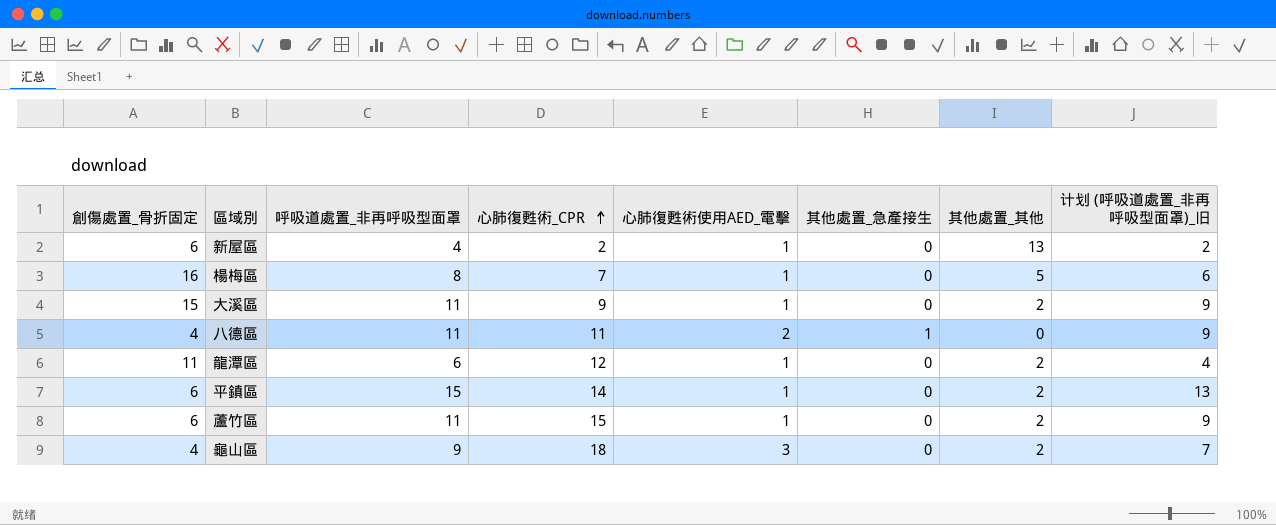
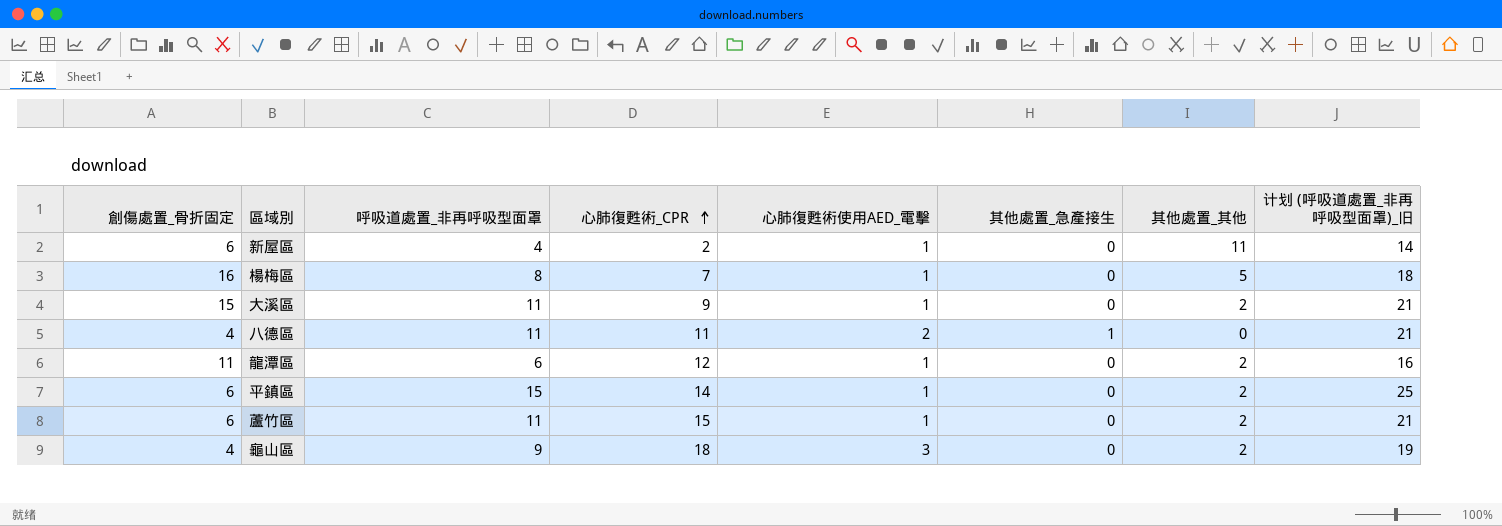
column 计划 (呼吸道處置_非再呼吸型面罩)_旧 | formula: [呼吸道處置_非再呼吸型面罩] - 2 -> [呼吸道處置_非再呼吸型面罩] + 10
新屋區 | 其他處置_其他: 13 -> 11

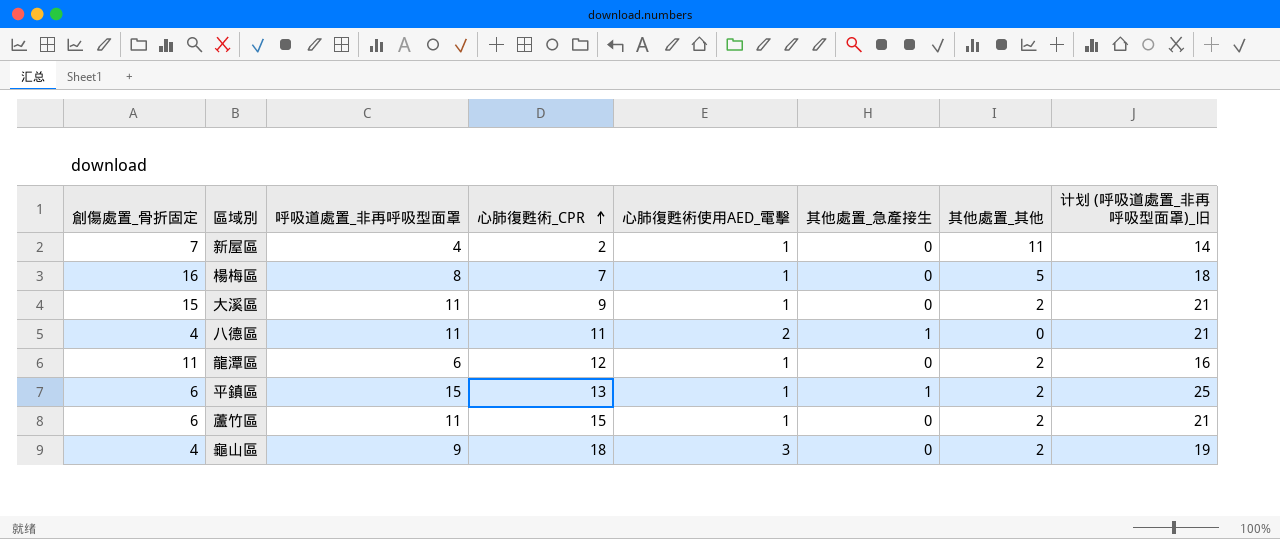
新屋區 | 創傷處置_骨折固定: 6 -> 7
平鎮區 | 心肺復甦術_CPR: 14 -> 13
平鎮區 | 其他處置_急產接生: 0 -> 1

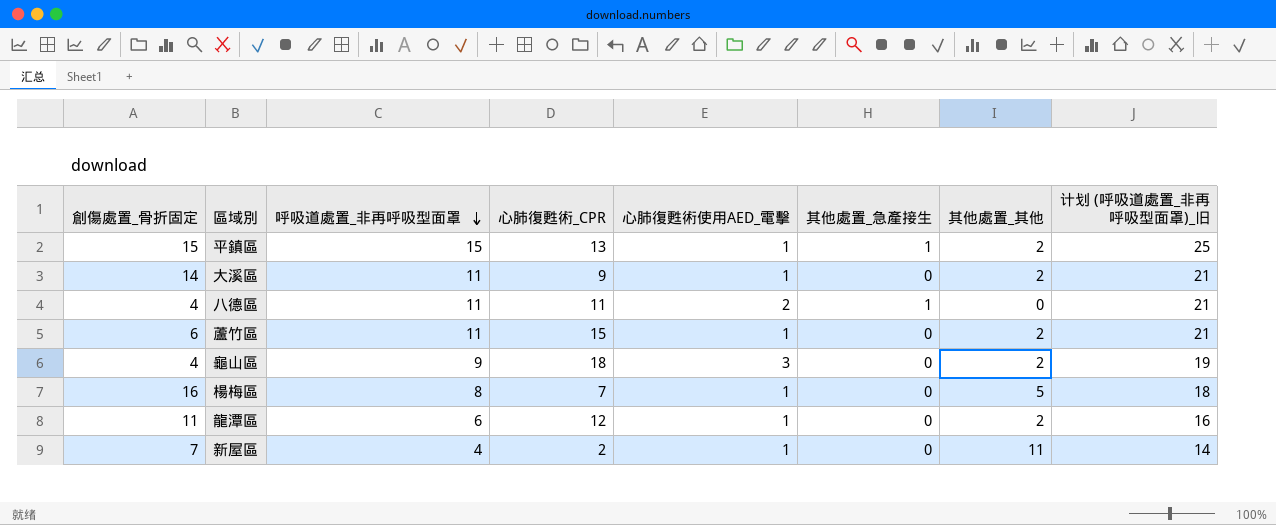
row order: 心肺復甦術_CPR ascending -> 呼吸道處置_非再呼吸型面罩 descending
平鎮區 | 創傷處置_骨折固定: 6 -> 15
大溪區 | 創傷處置_骨折固定: 15 -> 14

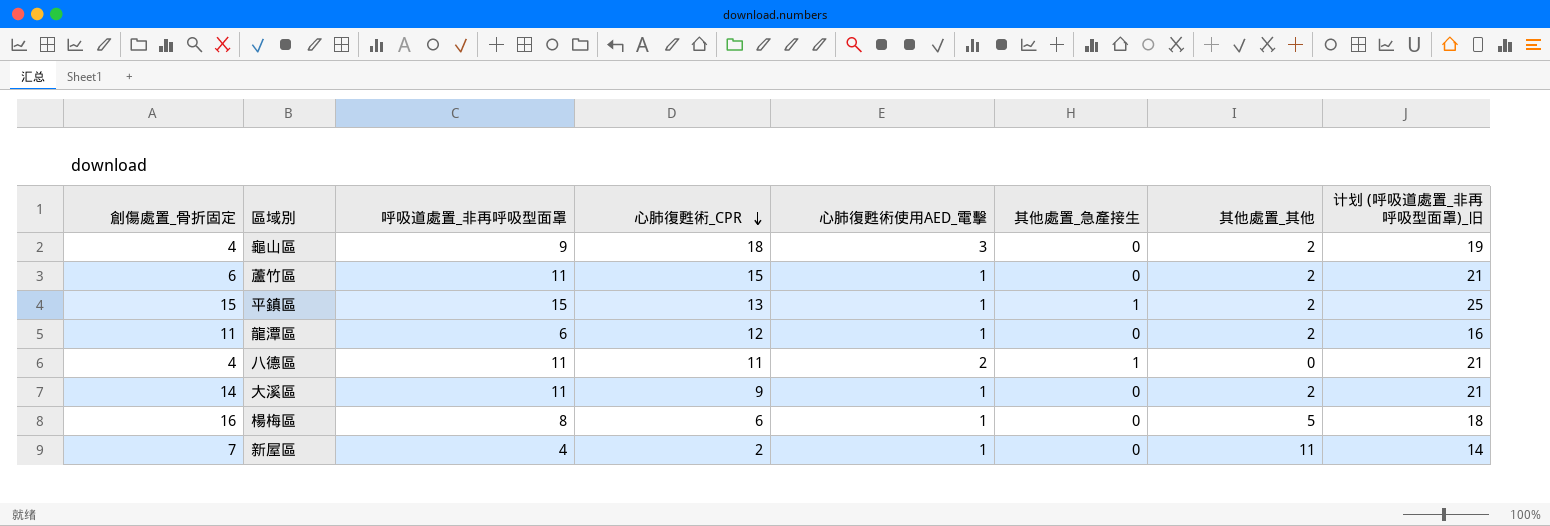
row order: 呼吸道處置_非再呼吸型面罩 descending -> 心肺復甦術_CPR descending
楊梅區 | 心肺復甦術_CPR: 7 -> 6

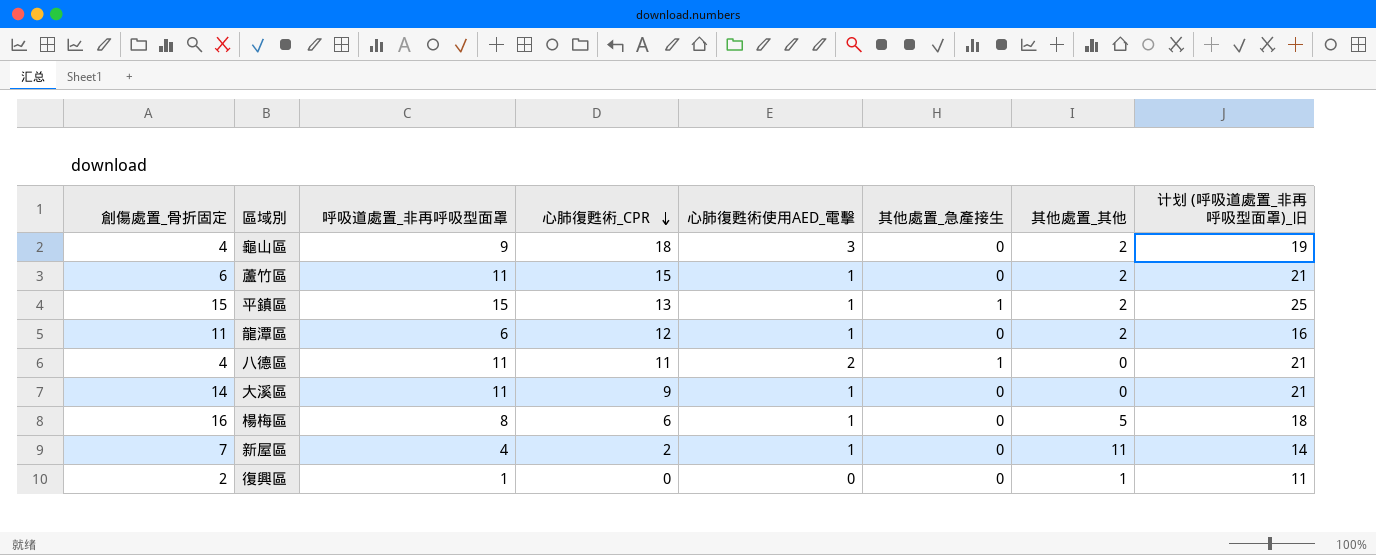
大溪區 | 其他處置_其他: 2 -> 0
row 復興區: none -> 2 | 1 | 0 | 0 | 0 | 1 | 11

